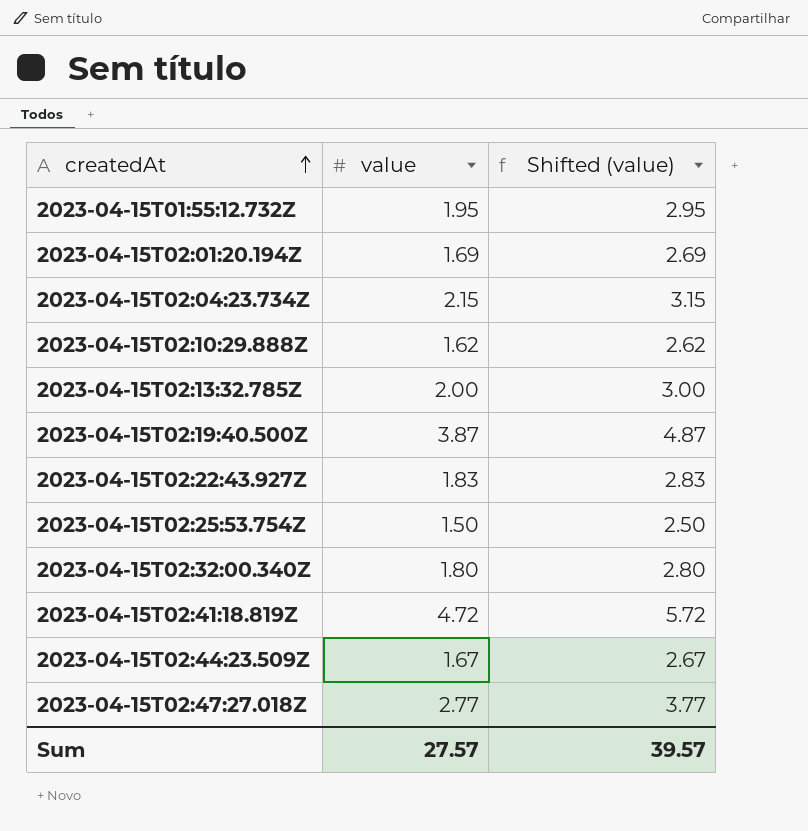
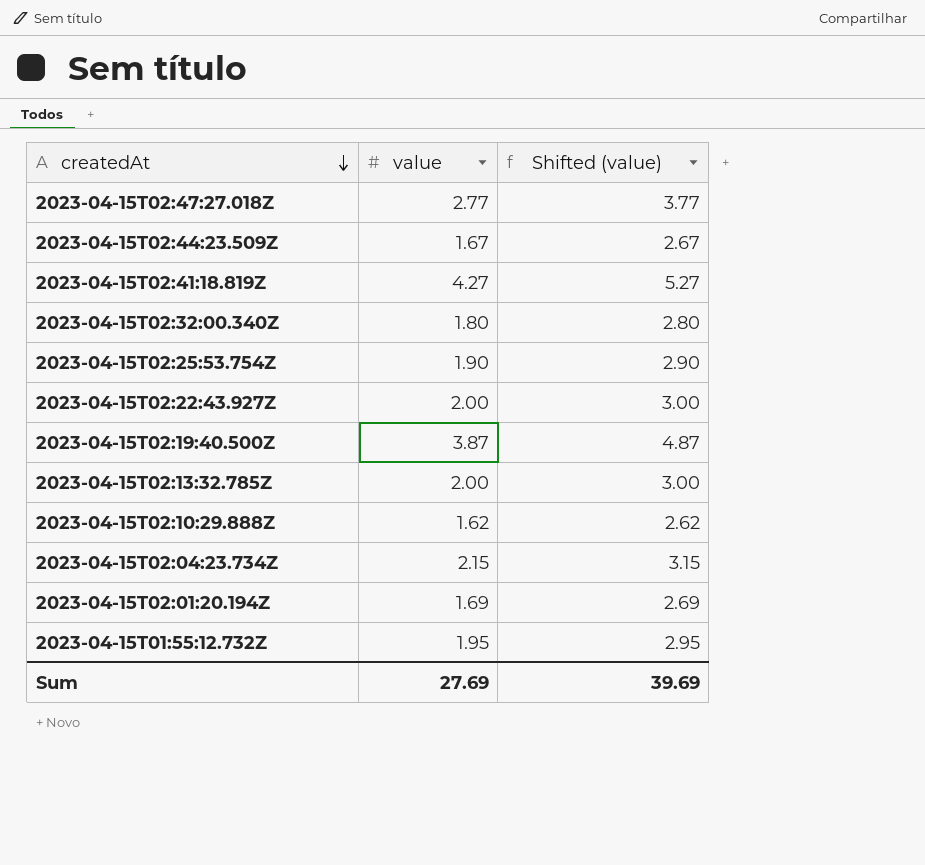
row order: createdAt ascending -> createdAt descending
2023-04-15T02:41:18.819Z | value: 4.72 -> 4.27
2023-04-15T02:41:18.819Z | Shifted (value): 5.72 -> 5.27
2023-04-15T02:25:53.754Z | value: 1.50 -> 1.90
2023-04-15T02:25:53.754Z | Shifted (value): 2.50 -> 2.90
2023-04-15T02:22:43.927Z | value: 1.83 -> 2.00
2023-04-15T02:22:43.927Z | Shifted (value): 2.83 -> 3.00
Sum | value: 27.57 -> 27.69
Sum | Shifted (value): 39.57 -> 39.69

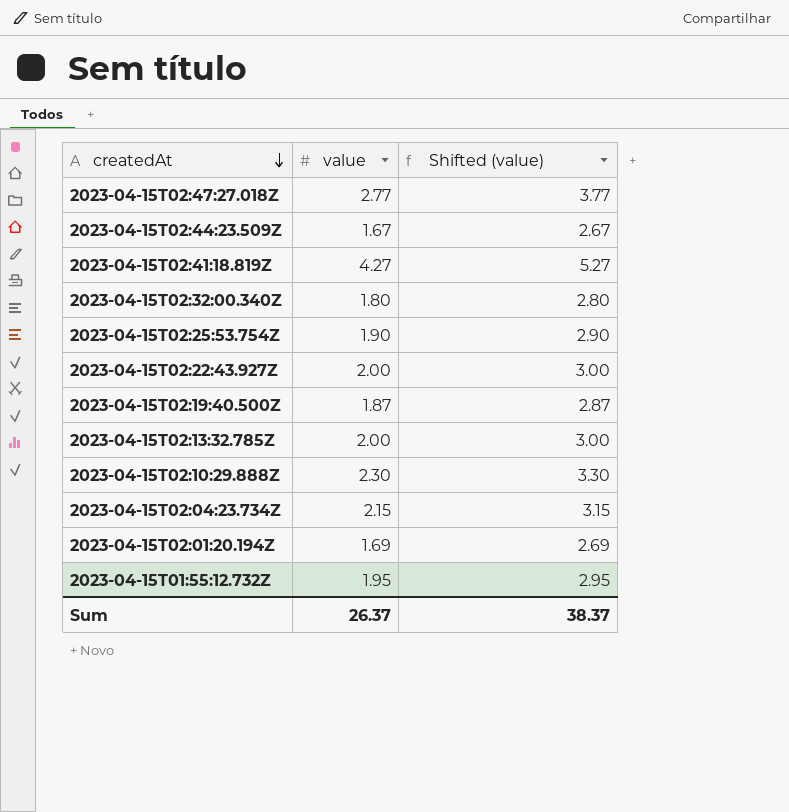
2023-04-15T02:19:40.500Z | value: 3.87 -> 1.87
2023-04-15T02:19:40.500Z | Shifted (value): 4.87 -> 2.87
2023-04-15T02:10:29.888Z | value: 1.62 -> 2.30
2023-04-15T02:10:29.888Z | Shifted (value): 2.62 -> 3.30
Sum | value: 27.69 -> 26.37
Sum | Shifted (value): 39.69 -> 38.37

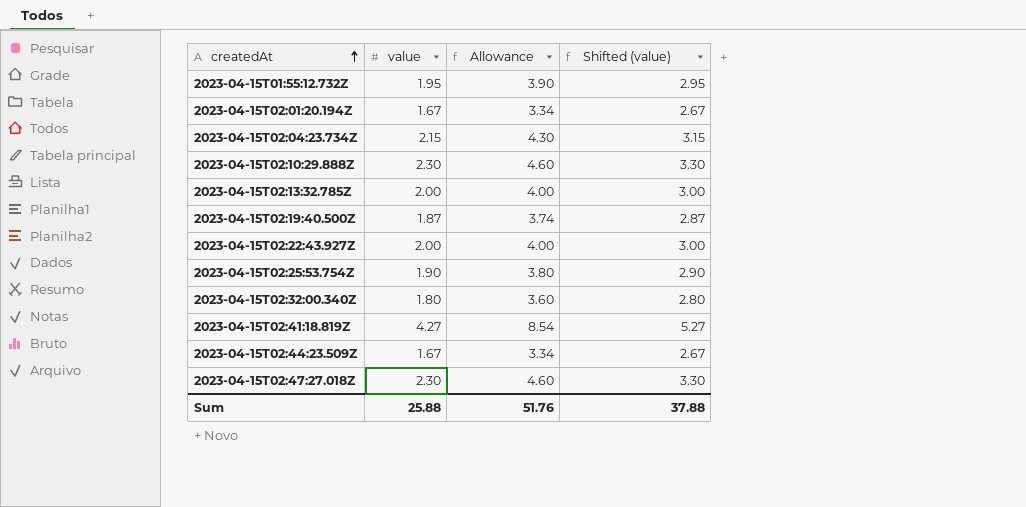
row order: createdAt descending -> createdAt ascending
column Allowance | formula: none -> [value] * 2
2023-04-15T02:01:20.194Z | value: 1.69 -> 1.67
2023-04-15T02:01:20.194Z | Shifted (value): 2.69 -> 2.67
2023-04-15T02:47:27.018Z | value: 2.77 -> 2.30
2023-04-15T02:47:27.018Z | Shifted (value): 3.77 -> 3.30
Sum | value: 26.37 -> 25.88
Sum | Shifted (value): 38.37 -> 37.88

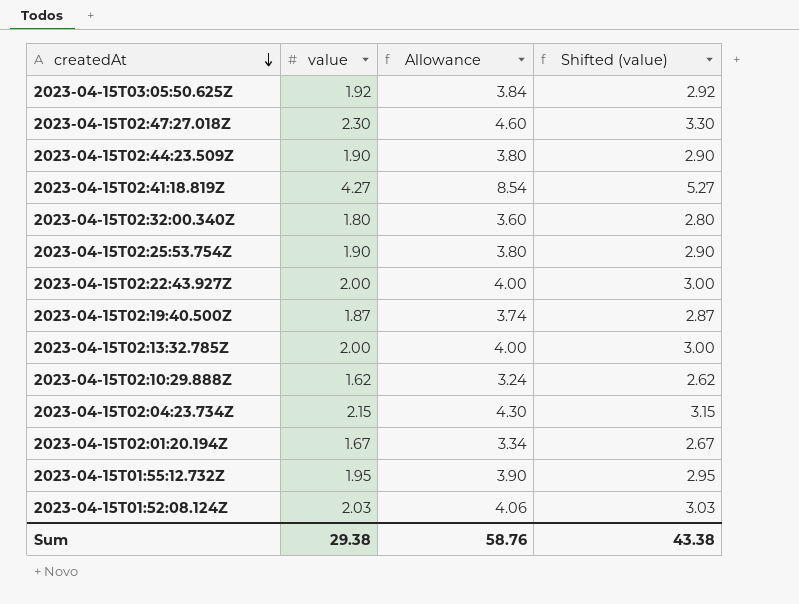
row order: createdAt ascending -> createdAt descending
row 2023-04-15T03:05:50.625Z: none -> 1.92 | 3.84 | 2.92
2023-04-15T02:44:23.509Z | value: 1.67 -> 1.90
2023-04-15T02:44:23.509Z | Allowance: 3.34 -> 3.80
2023-04-15T02:44:23.509Z | Shifted (value): 2.67 -> 2.90
2023-04-15T02:10:29.888Z | value: 2.30 -> 1.62
2023-04-15T02:10:29.888Z | Allowance: 4.60 -> 3.24
2023-04-15T02:10:29.888Z | Shifted (value): 3.30 -> 2.62
row 2023-04-15T01:52:08.124Z: none -> 2.03 | 4.06 | 3.03
Sum | value: 25.88 -> 29.38
Sum | Allowance: 51.76 -> 58.76
Sum | Shifted (value): 37.88 -> 43.38

